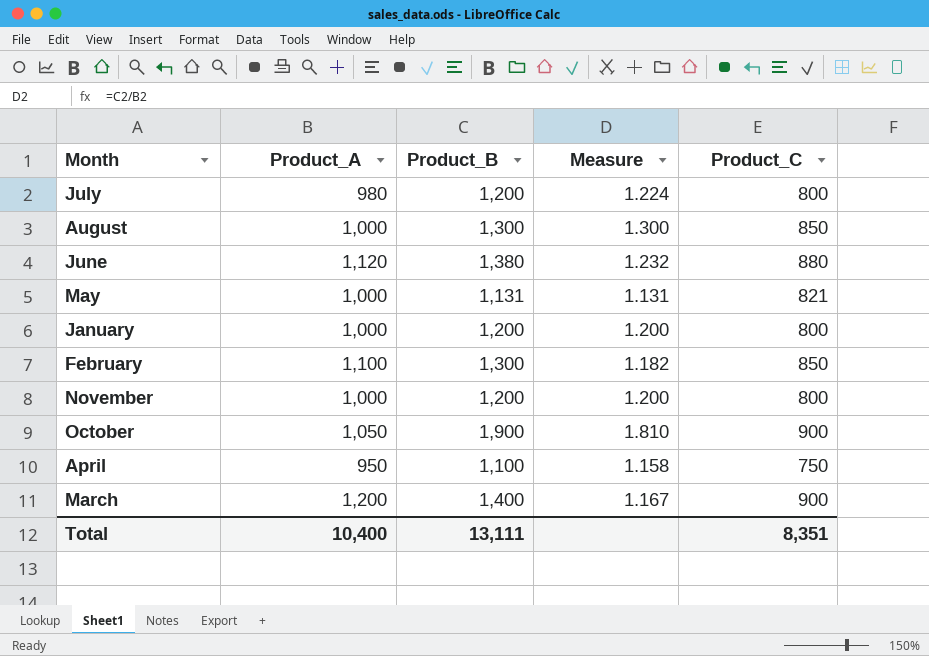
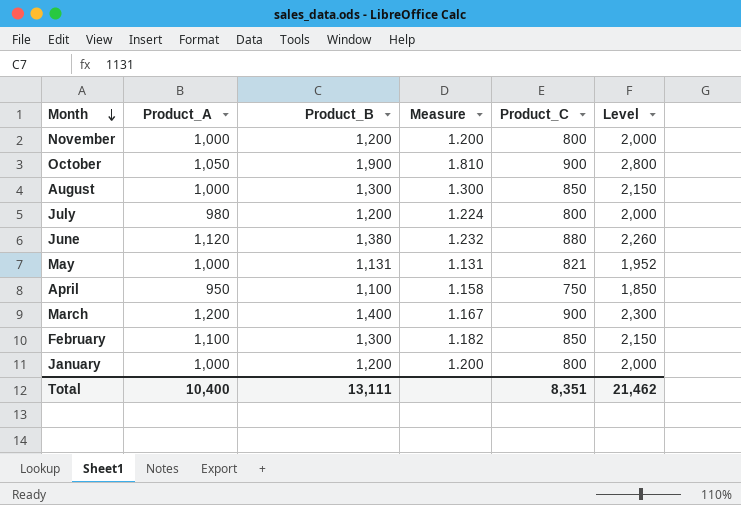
row order: none -> Month descending
column Level | formula: none -> [Product_B] + [Product_C]

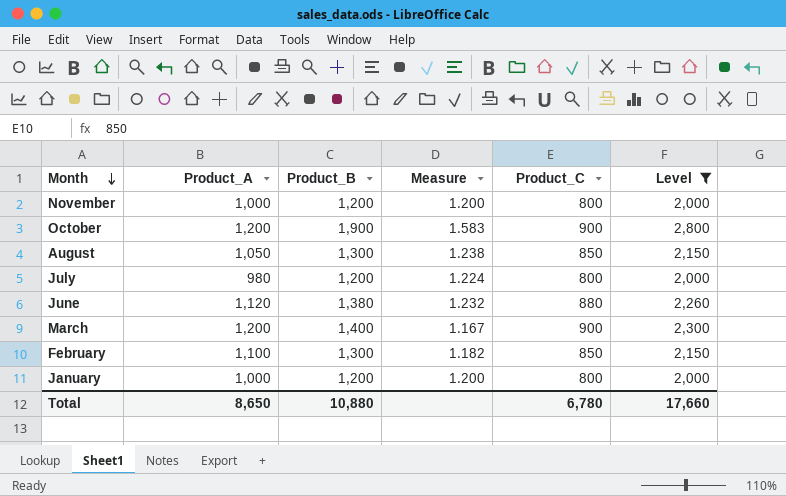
filter: none -> Level >= 2,000
October | Product_A: 1,050 -> 1,200
October | Measure: 1.810 -> 1.583
August | Product_A: 1,000 -> 1,050
August | Measure: 1.300 -> 1.238
Total | Product_A: 10,400 -> 8,650
Total | Product_B: 13,111 -> 10,880
Total | Product_C: 8,351 -> 6,780
Total | Level: 21,462 -> 17,660

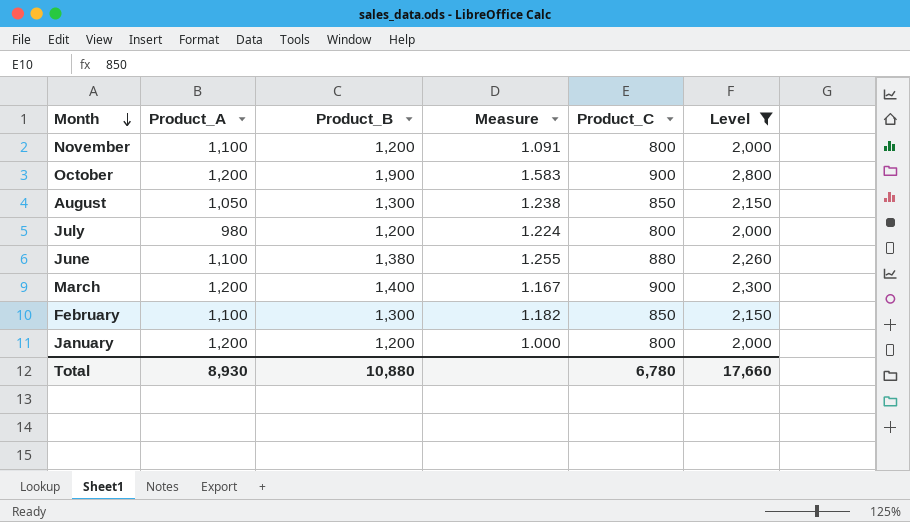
November | Product_A: 1,000 -> 1,100
November | Measure: 1.200 -> 1.091
June | Product_A: 1,120 -> 1,100
June | Measure: 1.232 -> 1.255
January | Product_A: 1,000 -> 1,200
January | Measure: 1.200 -> 1.000
Total | Product_A: 8,650 -> 8,930

